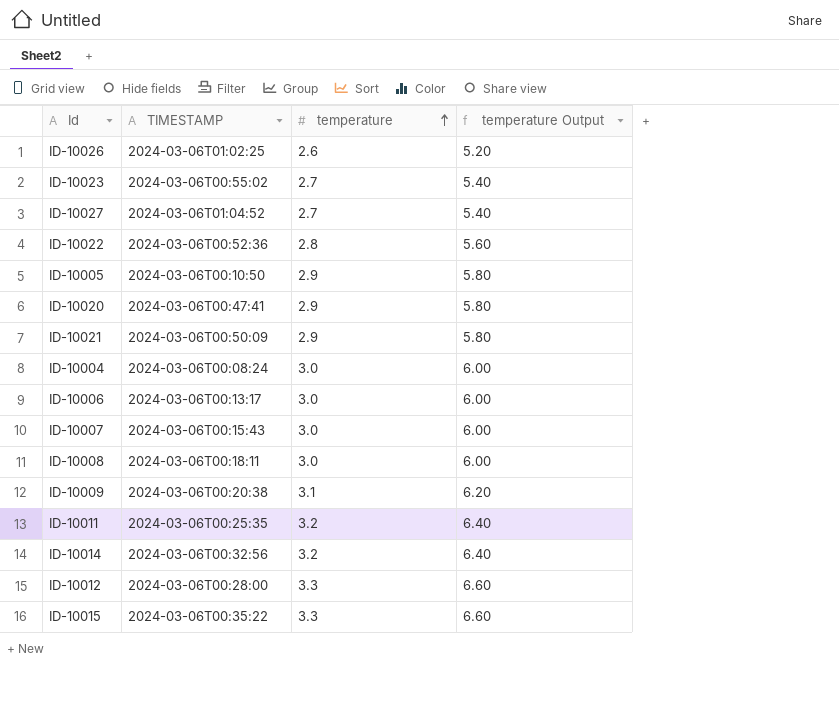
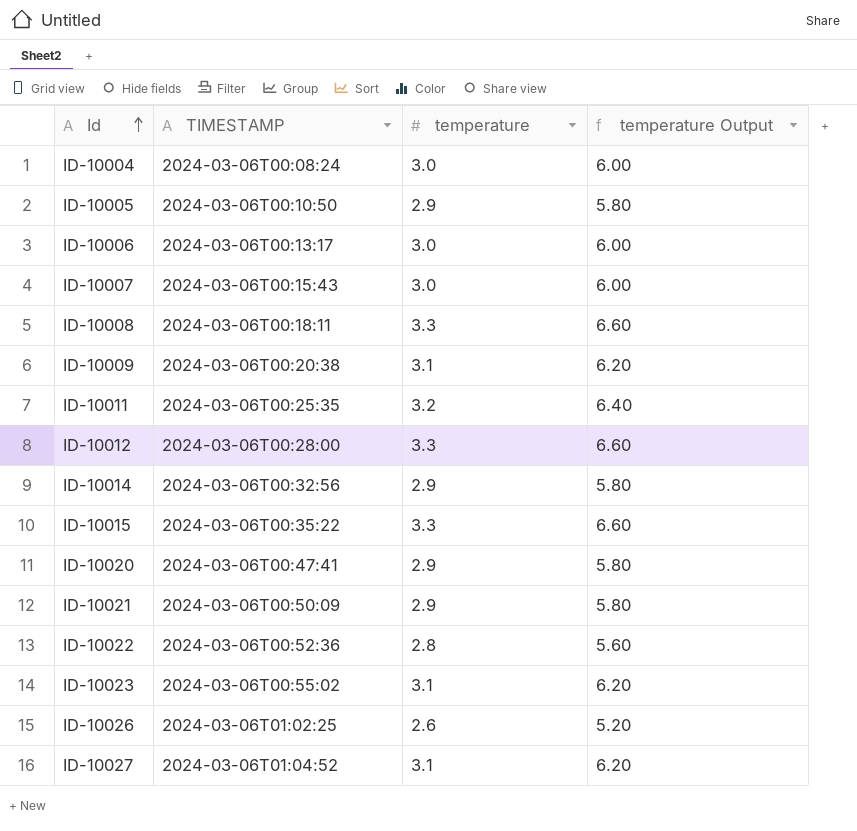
row order: temperature ascending -> Id ascending
ID-10008 | temperature: 3.0 -> 3.3
ID-10008 | temperature Output: 6.00 -> 6.60
ID-10014 | temperature: 3.2 -> 2.9
ID-10014 | temperature Output: 6.40 -> 5.80
ID-10023 | temperature: 2.7 -> 3.1
ID-10023 | temperature Output: 5.40 -> 6.20
ID-10027 | temperature: 2.7 -> 3.1
ID-10027 | temperature Output: 5.40 -> 6.20

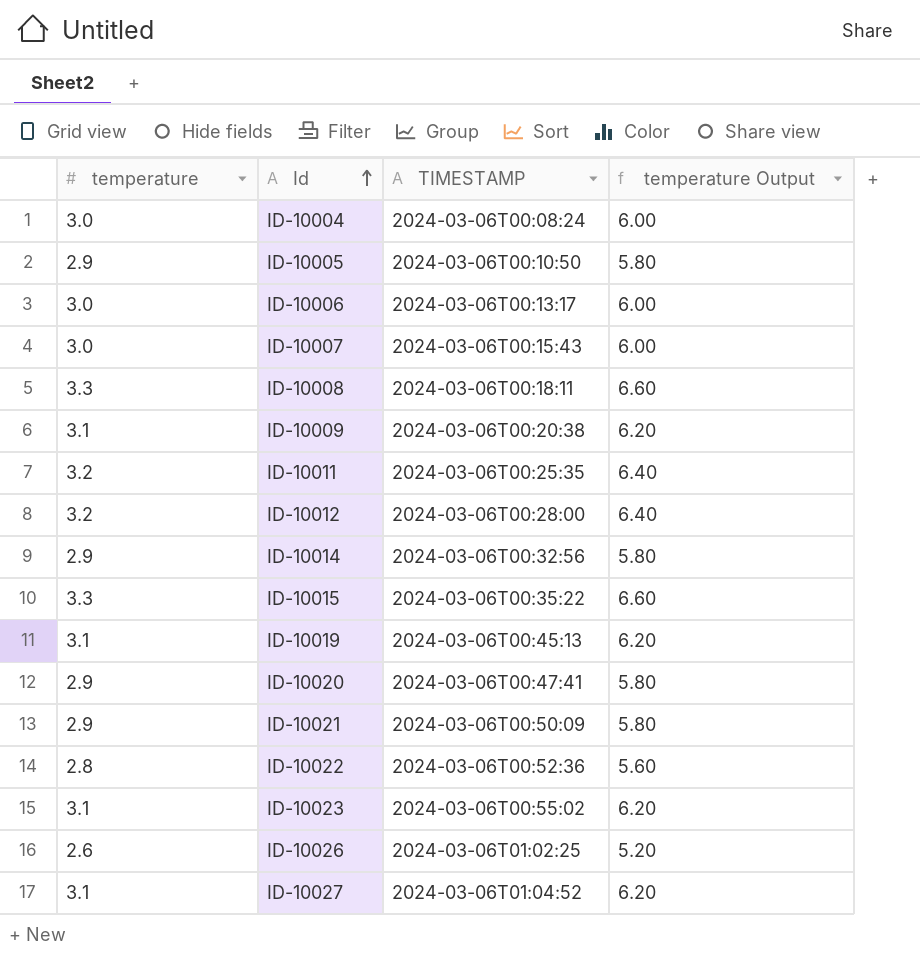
column temperature | position: 3 -> 1
ID-10012 | temperature: 3.3 -> 3.2
ID-10012 | temperature Output: 6.60 -> 6.40
row ID-10019: none -> 3.1 | 2024-03-06T00:45:13 | 6.20

